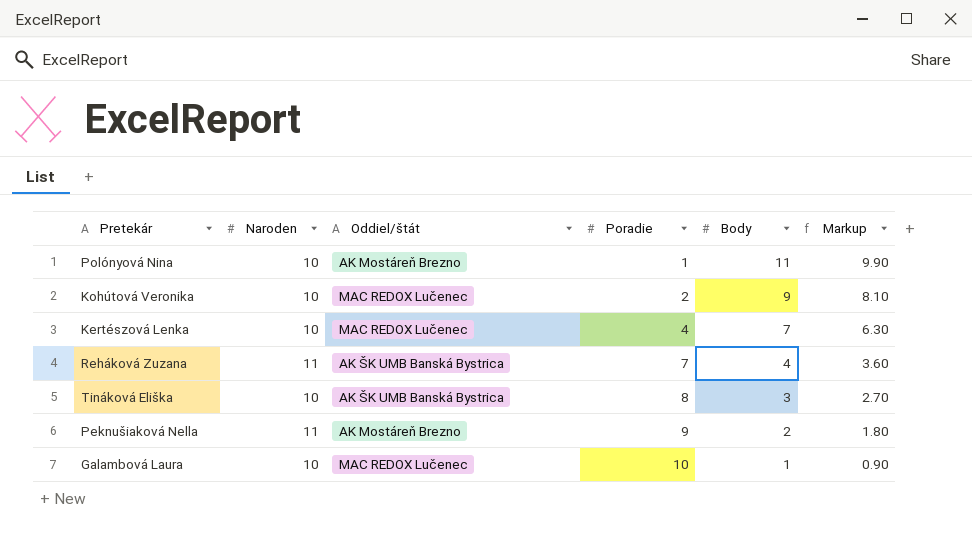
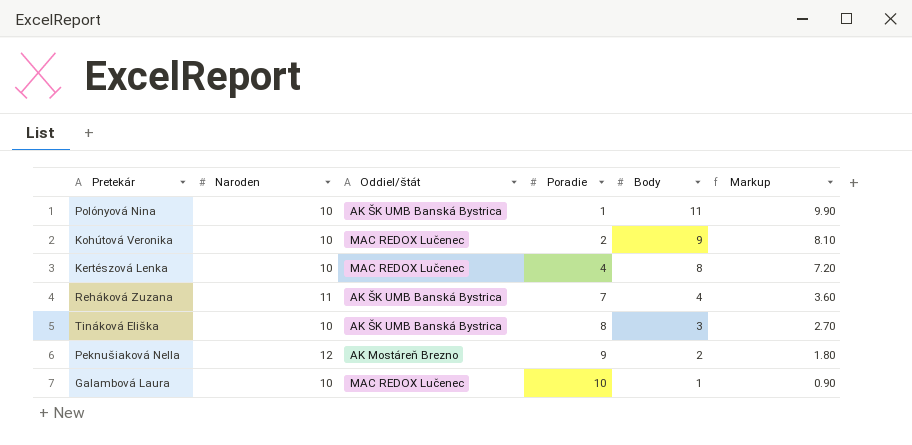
Polónyová Nina | Oddiel/štát: AK Mostáreň Brezno -> AK ŠK UMB Banská Bystrica
Kertészová Lenka | Body: 7 -> 8
Kertészová Lenka | Markup: 6.30 -> 7.20
Peknušiaková Nella | Naroden: 11 -> 12

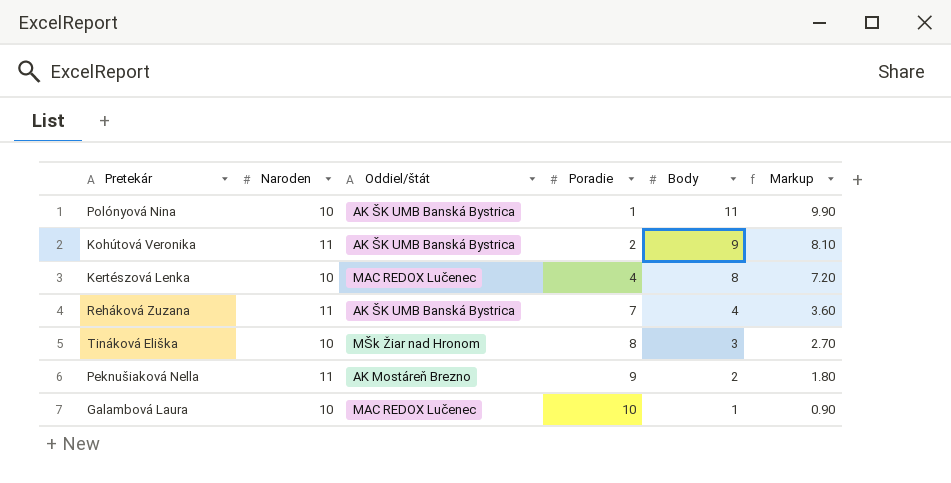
Kohútová Veronika | Naroden: 10 -> 11
Kohútová Veronika | Oddiel/štát: MAC REDOX Lučenec -> AK ŠK UMB Banská Bystrica
Tináková Eliška | Oddiel/štát: AK ŠK UMB Banská Bystrica -> MŠk Žiar nad Hronom
Peknušiaková Nella | Naroden: 12 -> 11

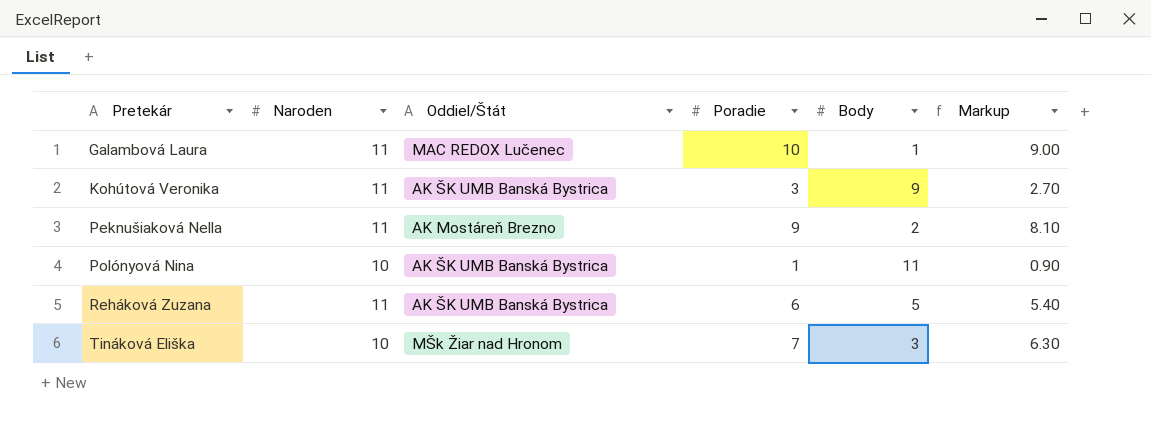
row order: Poradie ascending -> Pretekár ascending
column name: Oddiel/štát -> Oddiel/Štát
column Markup | formula: [Body] * 0.9 -> [Poradie] * 0.9
row Kertészová Lenka: 10 | MAC REDOX Lučenec | 4 | 8 | 7.20 -> none
Galambová Laura | Naroden: 10 -> 11
Kohútová Veronika | Poradie: 2 -> 3
Reháková Zuzana | Poradie: 7 -> 6
Reháková Zuzana | Body: 4 -> 5
Tináková Eliška | Poradie: 8 -> 7

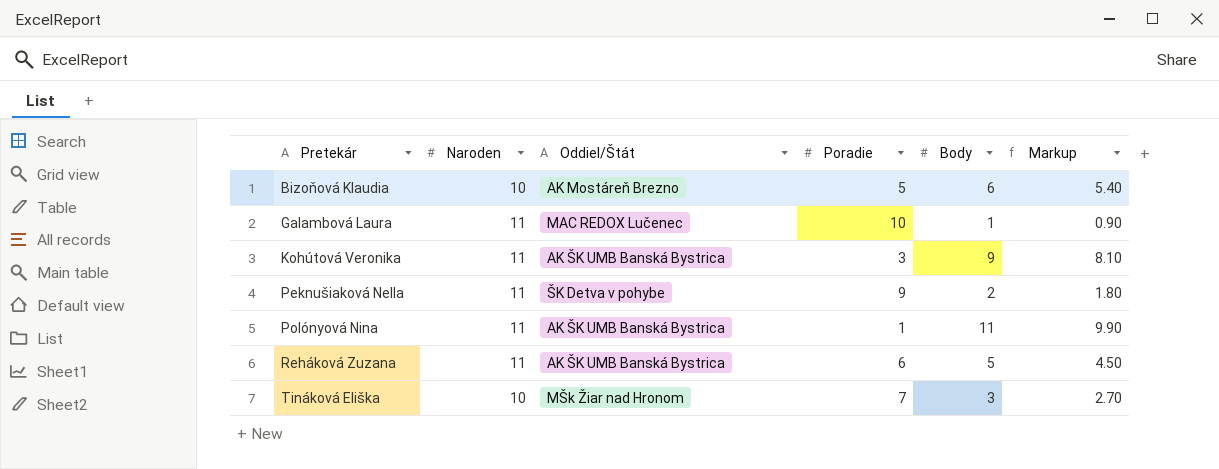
column Markup | formula: [Poradie] * 0.9 -> [Body] * 0.9
row Bizoňová Klaudia: none -> 10 | AK Mostáreň Brezno | 5 | 6 | 5.40
Peknušiaková Nella | Oddiel/Štát: AK Mostáreň Brezno -> ŠK Detva v pohybe
Polónyová Nina | Naroden: 10 -> 11

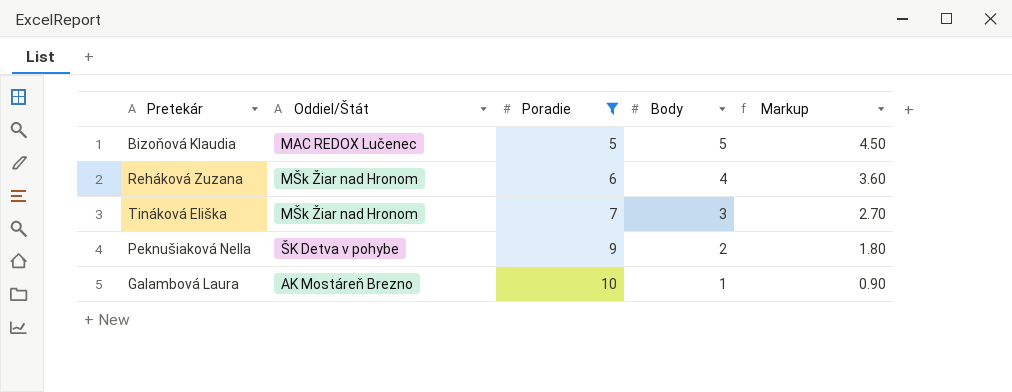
filter: none -> Poradie >= 5
row order: Pretekár ascending -> Poradie ascending
column Naroden | position: 2 -> none
Bizoňová Klaudia | Oddiel/Štát: AK Mostáreň Brezno -> MAC REDOX Lučenec
Bizoňová Klaudia | Body: 6 -> 5
Bizoňová Klaudia | Markup: 5.40 -> 4.50
Reháková Zuzana | Oddiel/Štát: AK ŠK UMB Banská Bystrica -> MŠk Žiar nad Hronom
Reháková Zuzana | Body: 5 -> 4
Reháková Zuzana | Markup: 4.50 -> 3.60
Galambová Laura | Oddiel/Štát: MAC REDOX Lučenec -> AK Mostáreň Brezno

